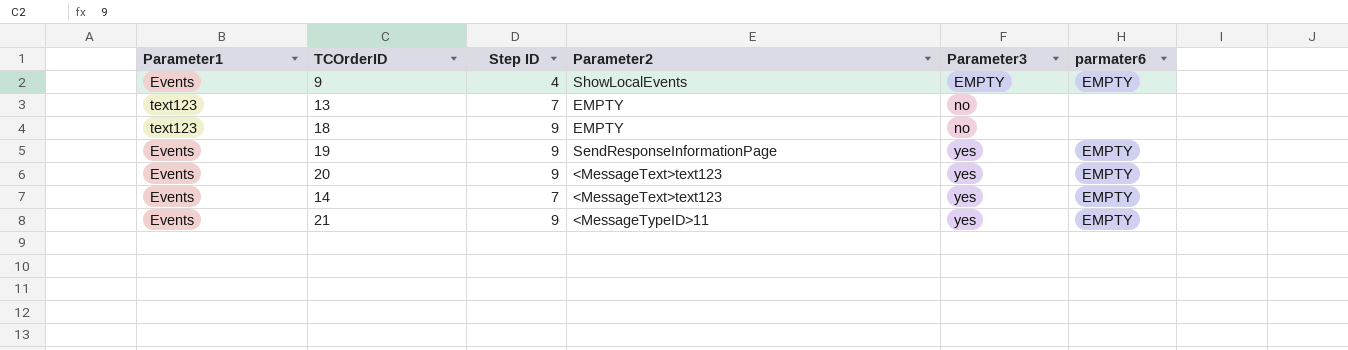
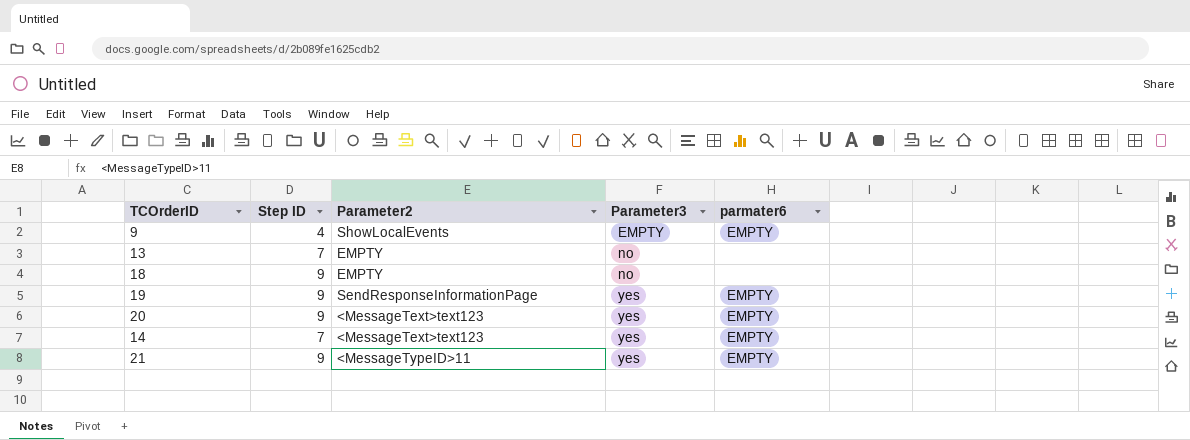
column Parameter1 | position: 1 -> none

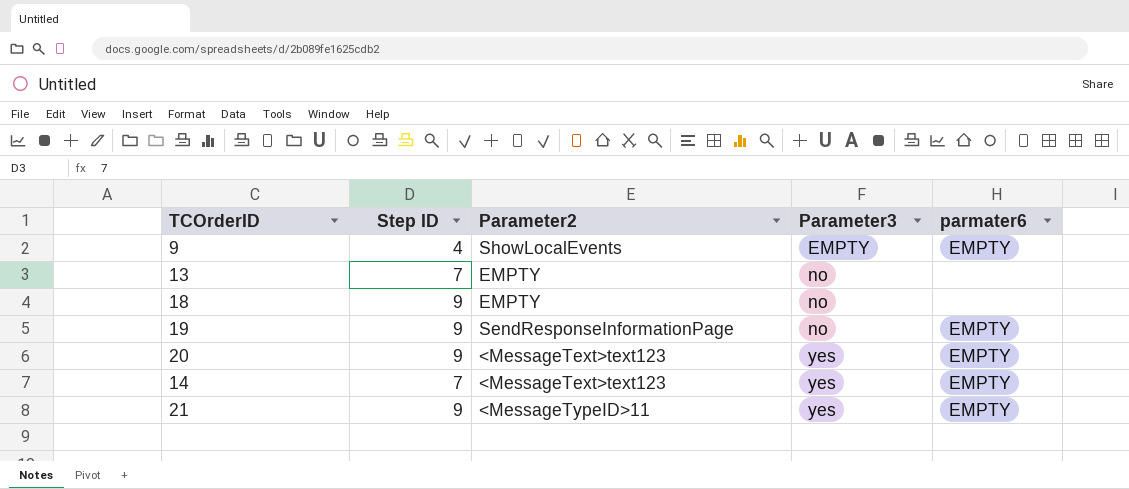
19 | Parameter3: yes -> no

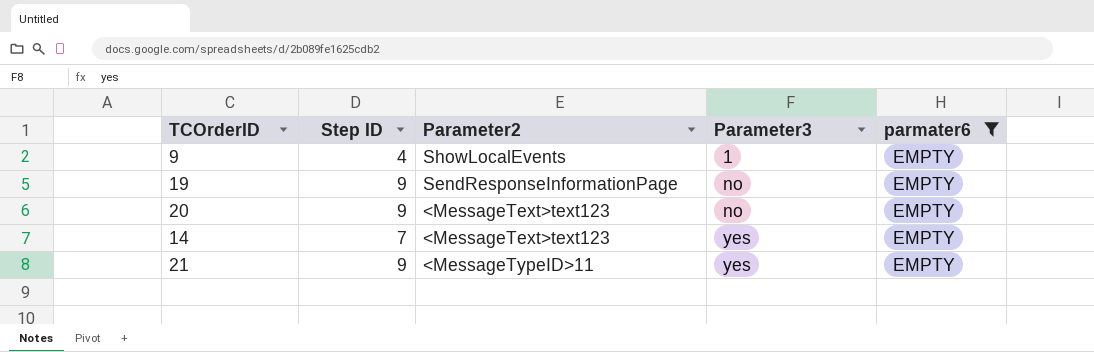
filter: none -> parmater6 = EMPTY
9 | Parameter3: EMPTY -> 1
20 | Parameter3: yes -> no

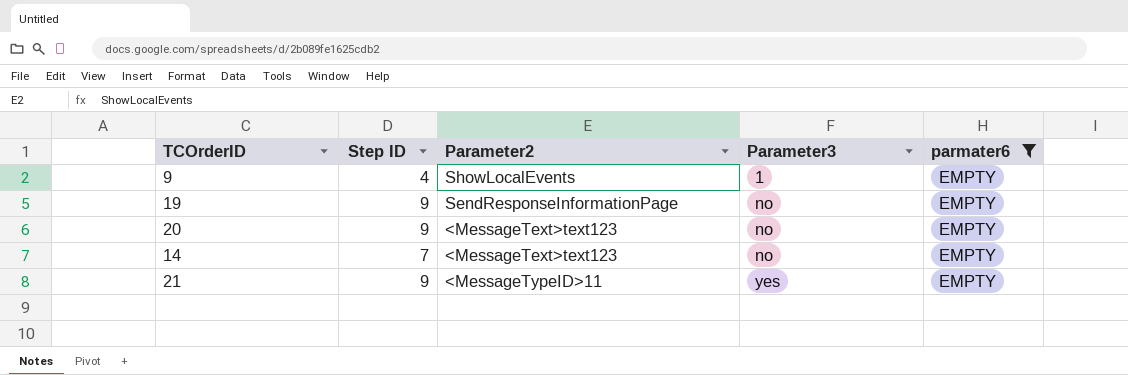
14 | Parameter3: yes -> no

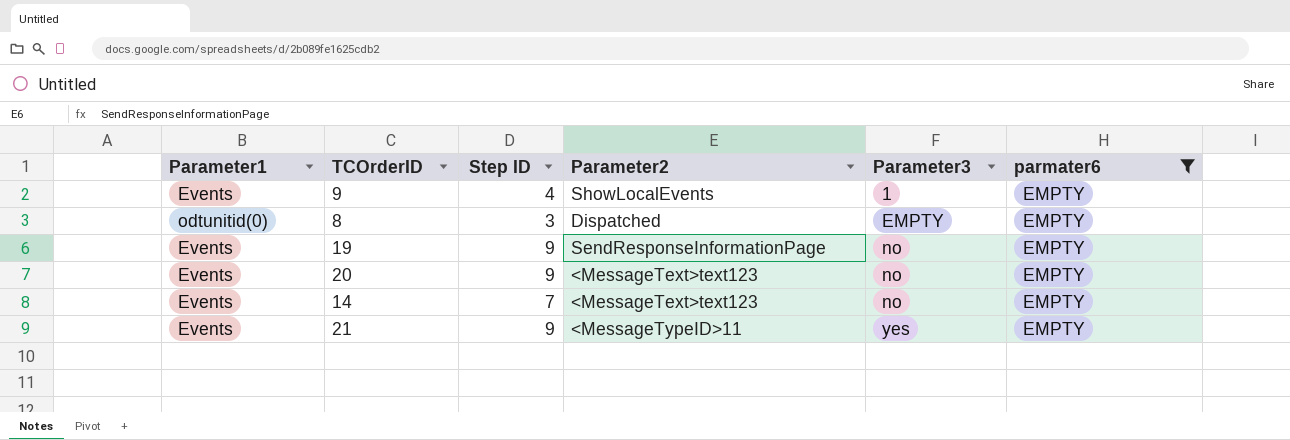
column Parameter1 | position: none -> 1
row 8: none -> odtunitid(0) | 3 | Dispatched | EMPTY | EMPTY

